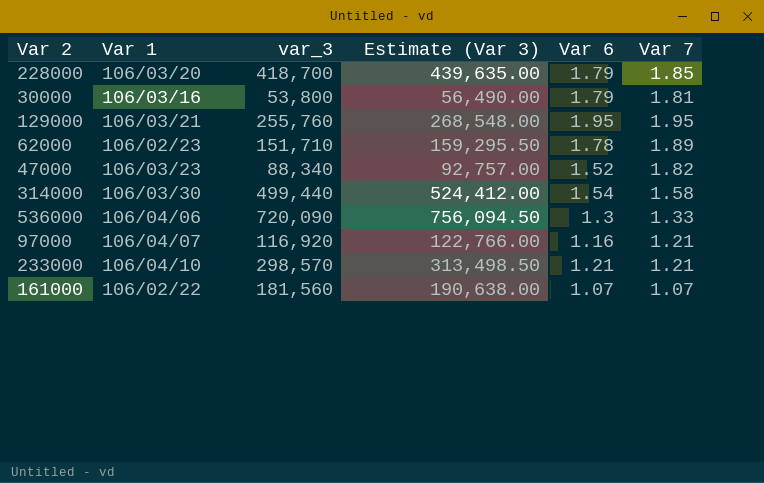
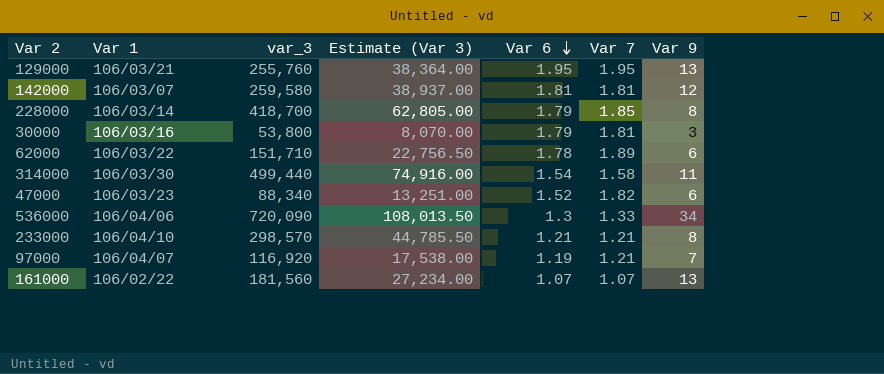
row order: none -> Var 6 descending
column Estimate (Var 3) | formula: [var_3] * 1.05 -> [var_3] * 0.15
column Var 9 | position: none -> 7
row 142000: none -> 106/03/07 | 259,580 | 38,937.00 | 1.81 | 1.81 | 12
228000 | Var 1: 106/03/20 -> 106/03/14
62000 | Var 1: 106/02/23 -> 106/03/22
97000 | Var 6: 1.16 -> 1.19

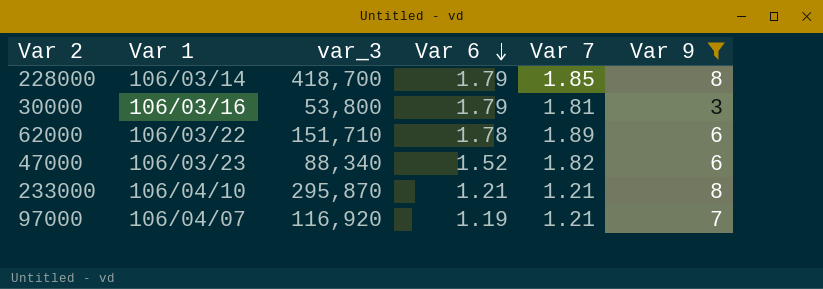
filter: none -> Var 9 <= 8
column Estimate (Var 3) | formula: [var_3] * 0.15 -> none
233000 | var_3: 298,570 -> 295,870

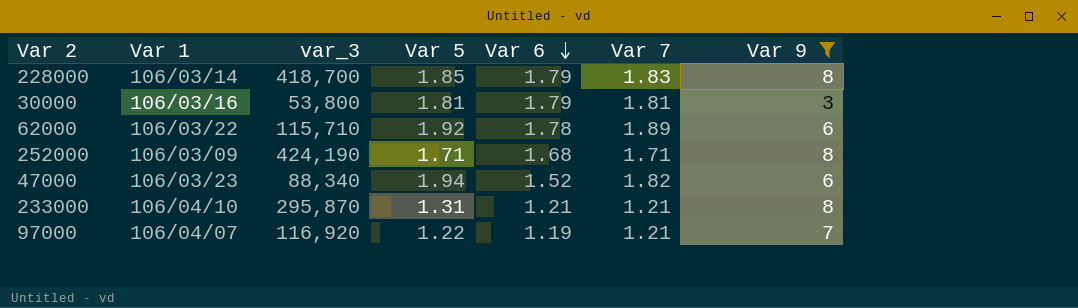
column Var 5 | position: none -> 4
228000 | Var 7: 1.85 -> 1.83
62000 | var_3: 151,710 -> 115,710
row 252000: none -> 106/03/09 | 424,190 | 1.71 | 1.68 | 1.71 | 8

